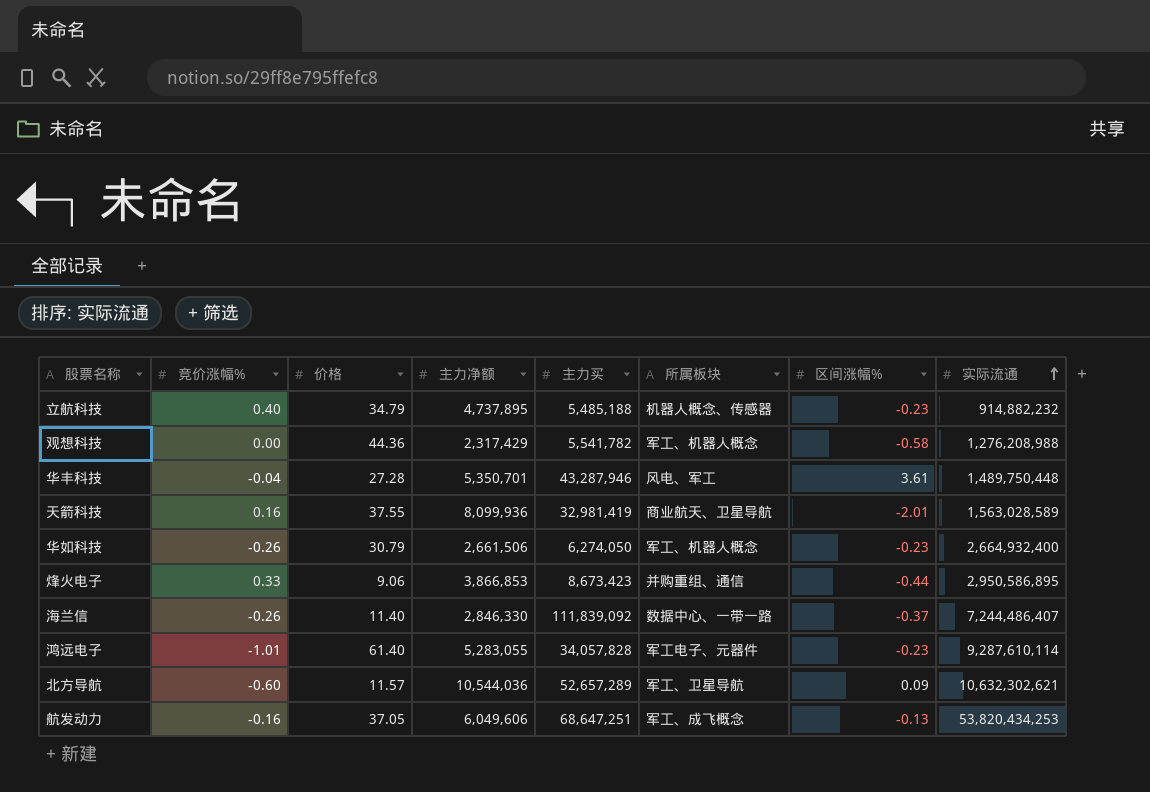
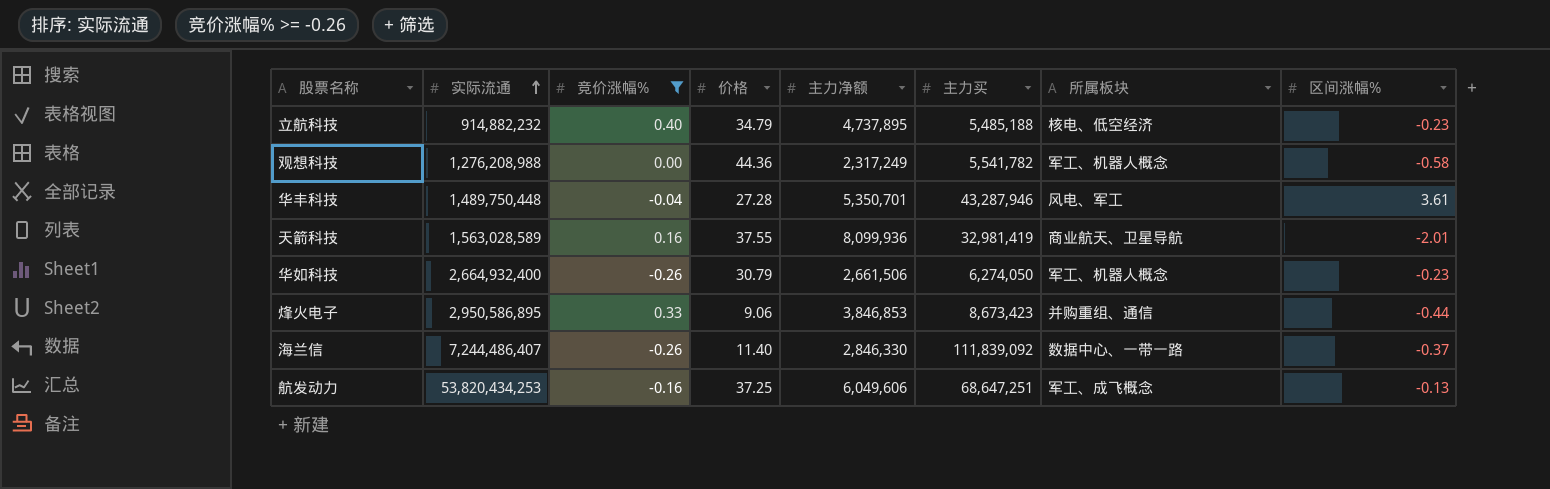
filter: none -> 竞价涨幅% >= -0.26
column 实际流通 | position: 8 -> 2
立航科技 | 所属板块: 机器人概念、传感器 -> 核电、低空经济
观想科技 | 主力净额: 2,317,429 -> 2,317,249
烽火电子 | 主力净额: 3,866,853 -> 3,846,853
航发动力 | 价格: 37.05 -> 37.25

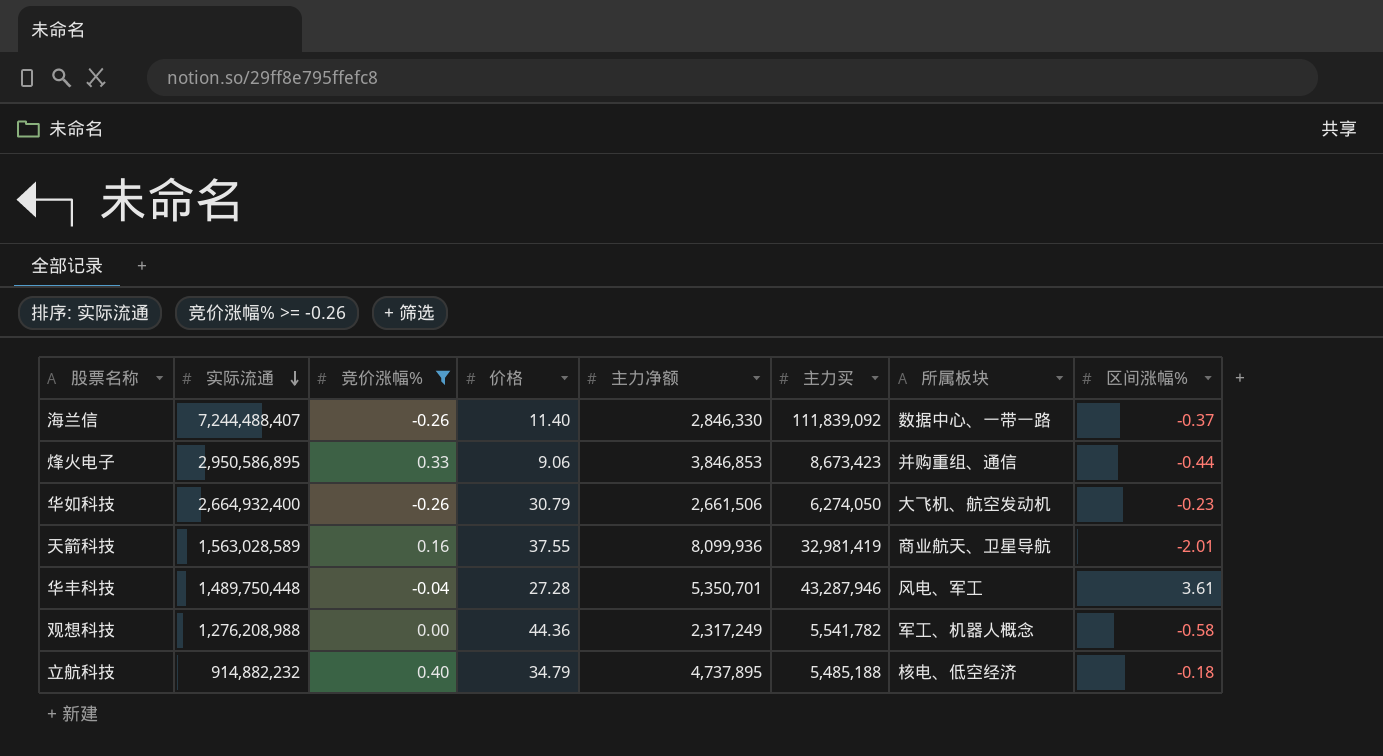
row order: 实际流通 ascending -> 实际流通 descending
row 航发动力: 53,820,434,253 | -0.16 | 37.25 | 6,049,606 | 68,647,251 | 军工、成飞概念 | -0.13 -> none
海兰信 | 实际流通: 7,244,486,407 -> 7,244,488,407
华如科技 | 所属板块: 军工、机器人概念 -> 大飞机、航空发动机
立航科技 | 区间涨幅%: -0.23 -> -0.18

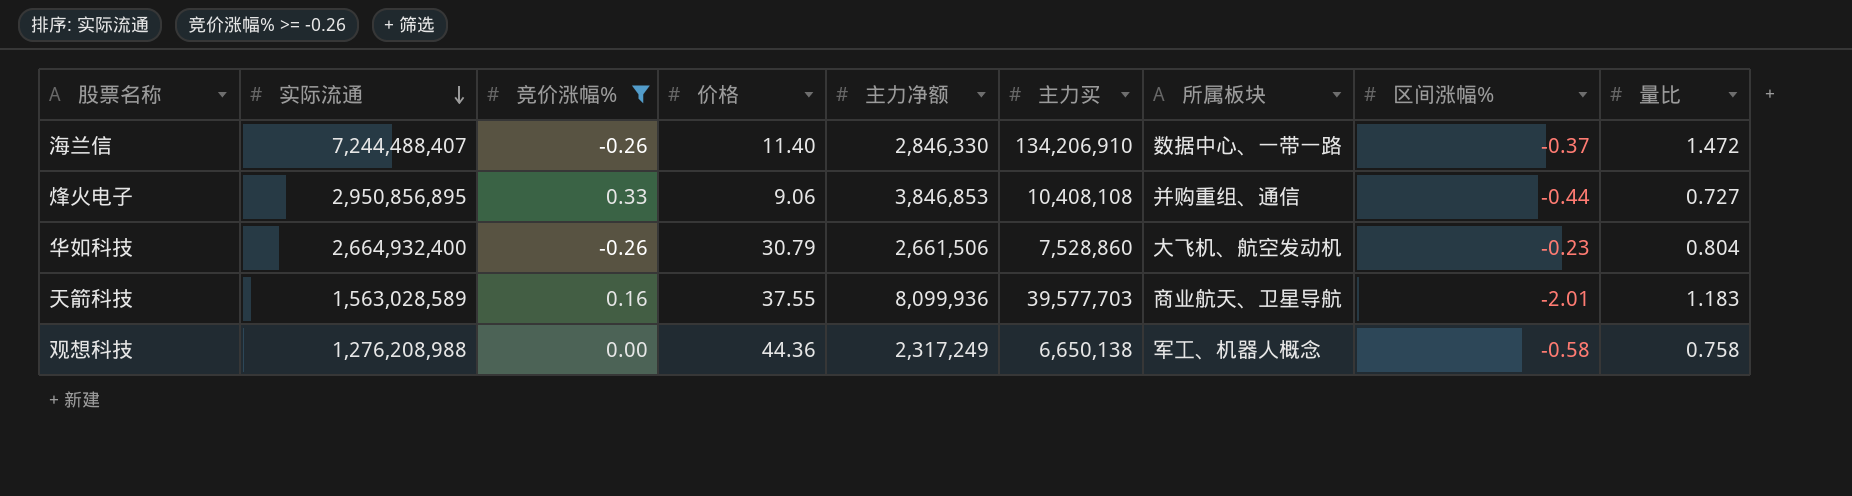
column 量比 | position: none -> 9
row 华丰科技: 1,489,750,448 | -0.04 | 27.28 | 5,350,701 | 43,287,946 | 风电、军工 | 3.61 -> none
row 立航科技: 914,882,232 | 0.40 | 34.79 | 4,737,895 | 5,485,188 | 核电、低空经济 | -0.18 -> none
海兰信 | 主力买: 111,839,092 -> 134,206,910
烽火电子 | 实际流通: 2,950,586,895 -> 2,950,856,895
烽火电子 | 主力买: 8,673,423 -> 10,408,108
华如科技 | 主力买: 6,274,050 -> 7,528,860
天箭科技 | 主力买: 32,981,419 -> 39,577,703
观想科技 | 主力买: 5,541,782 -> 6,650,138

